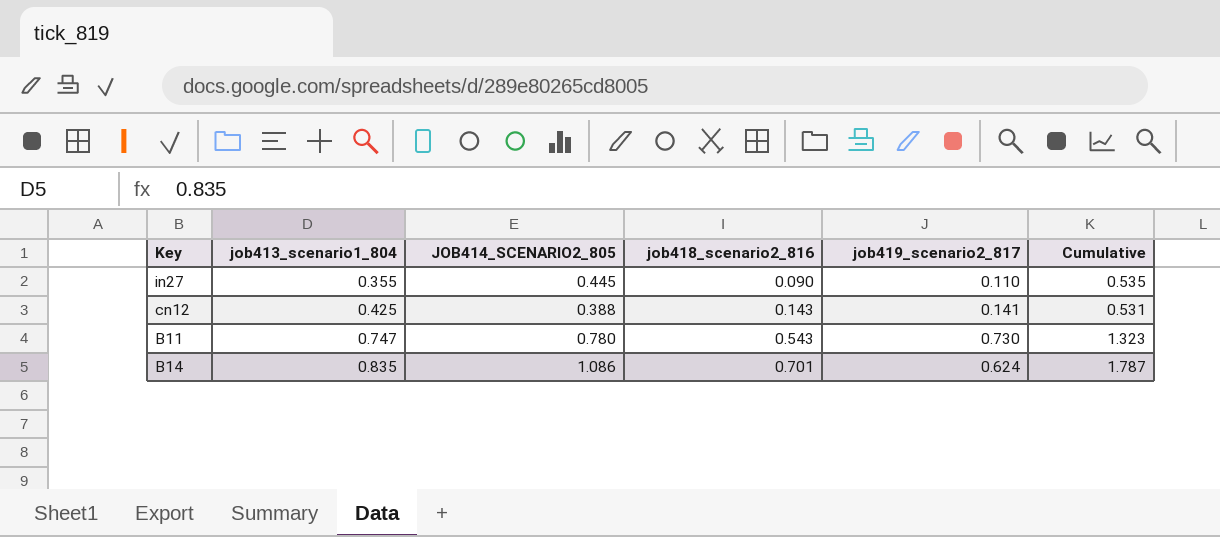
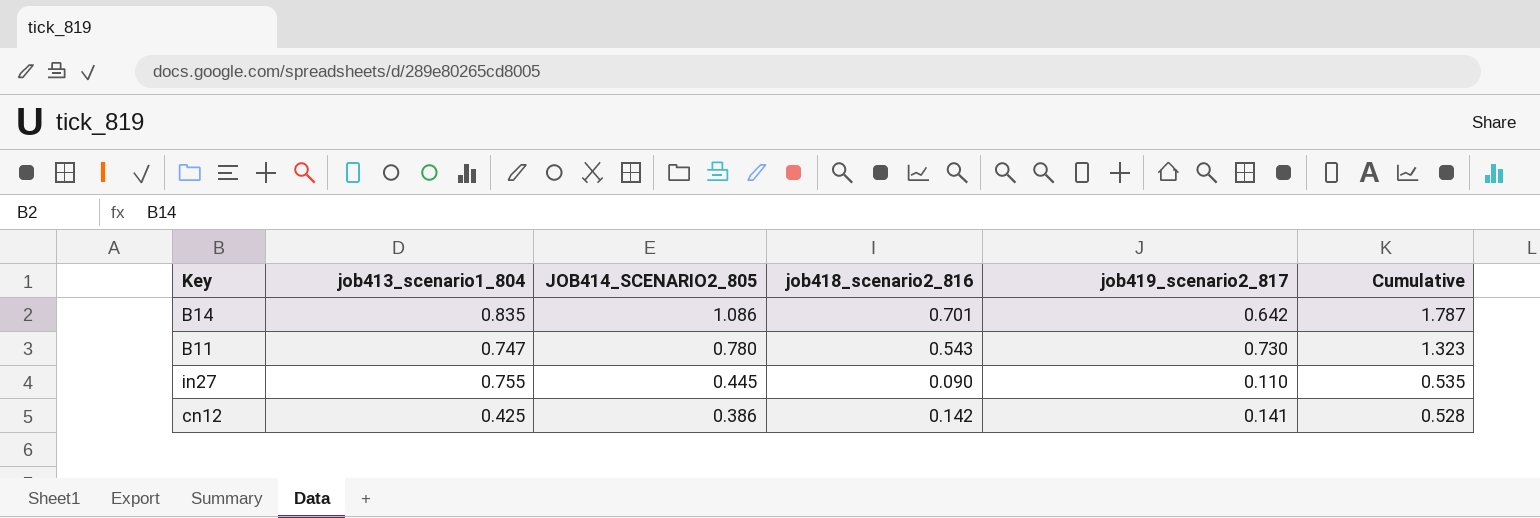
row order: job413_scenario1_804 ascending -> JOB414_SCENARIO2_805 descending
B14 | job419_scenario2_817: 0.624 -> 0.642
in27 | job413_scenario1_804: 0.355 -> 0.755
cn12 | JOB414_SCENARIO2_805: 0.388 -> 0.386
cn12 | job418_scenario2_816: 0.143 -> 0.142
cn12 | Cumulative: 0.531 -> 0.528

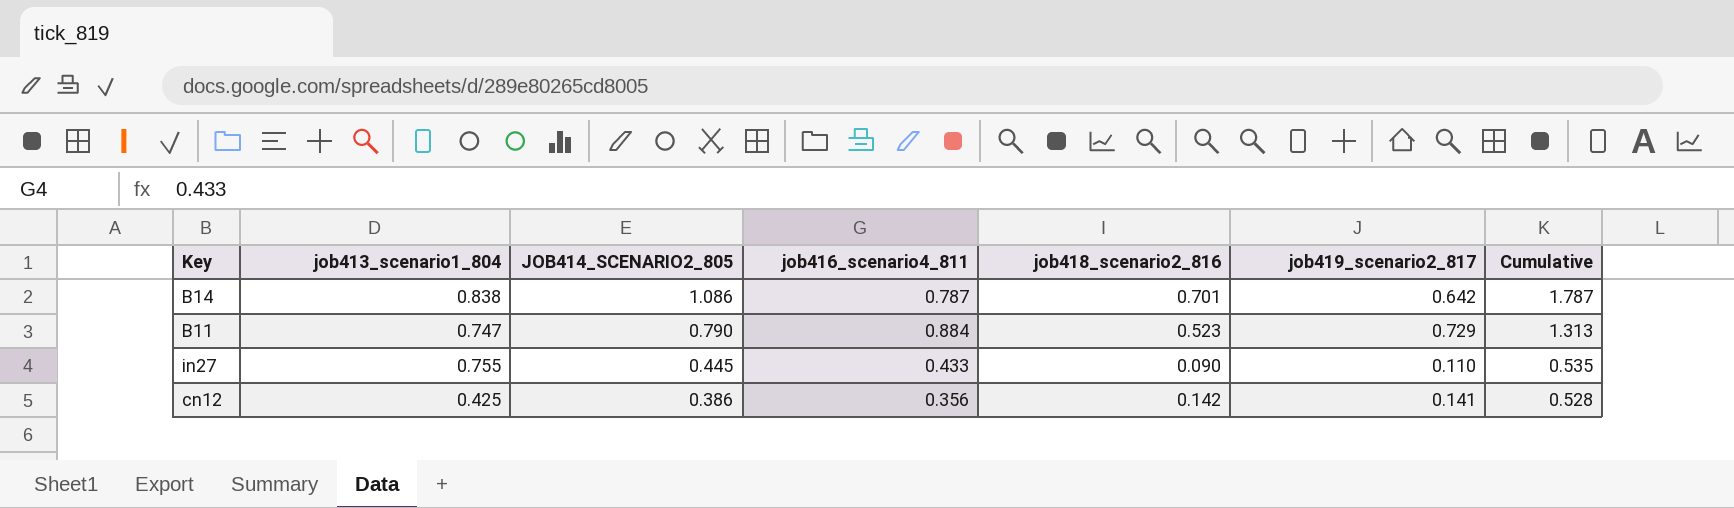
column job416_scenario4_811 | position: none -> 4
B14 | job413_scenario1_804: 0.835 -> 0.838
B11 | JOB414_SCENARIO2_805: 0.780 -> 0.790
B11 | job418_scenario2_816: 0.543 -> 0.523
B11 | job419_scenario2_817: 0.730 -> 0.729
B11 | Cumulative: 1.323 -> 1.313

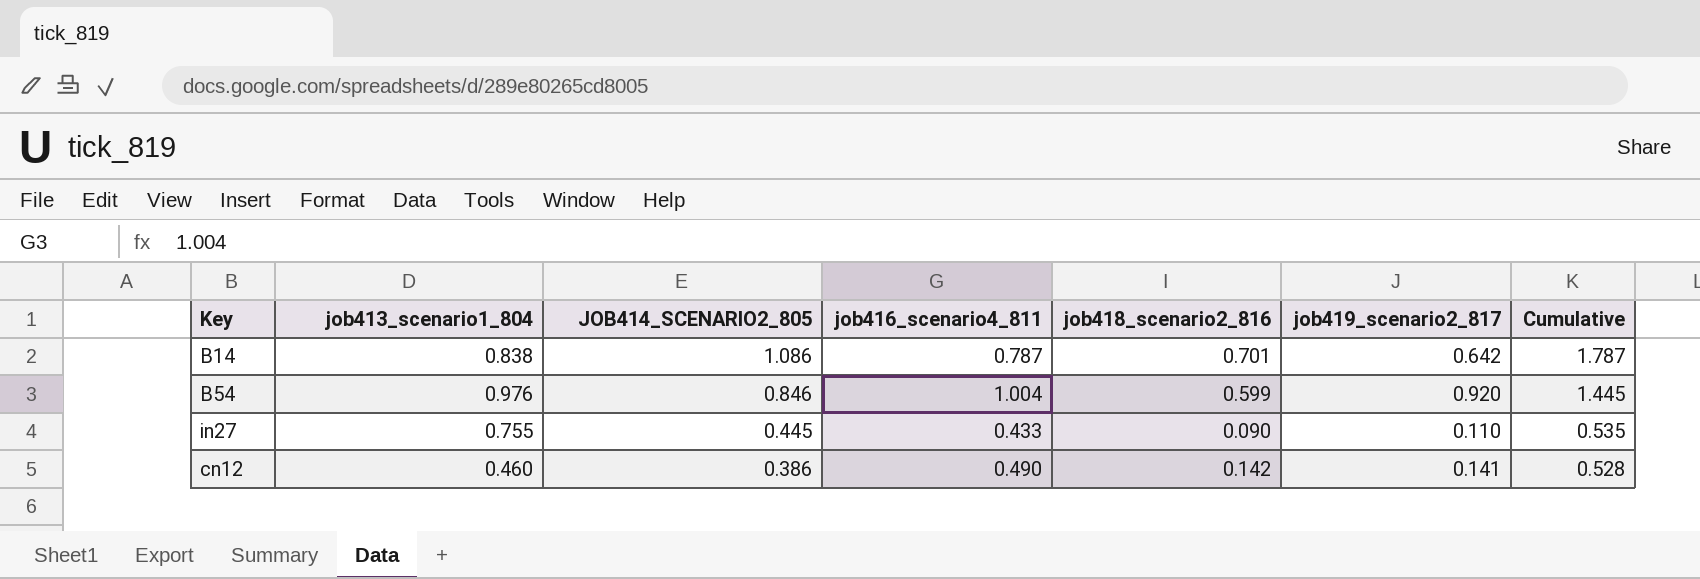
row B11: 0.747 | 0.790 | 0.884 | 0.523 | 0.729 | 1.313 -> none
row B54: none -> 0.976 | 0.846 | 1.004 | 0.599 | 0.920 | 1.445
cn12 | job413_scenario1_804: 0.425 -> 0.460
cn12 | job416_scenario4_811: 0.356 -> 0.490

